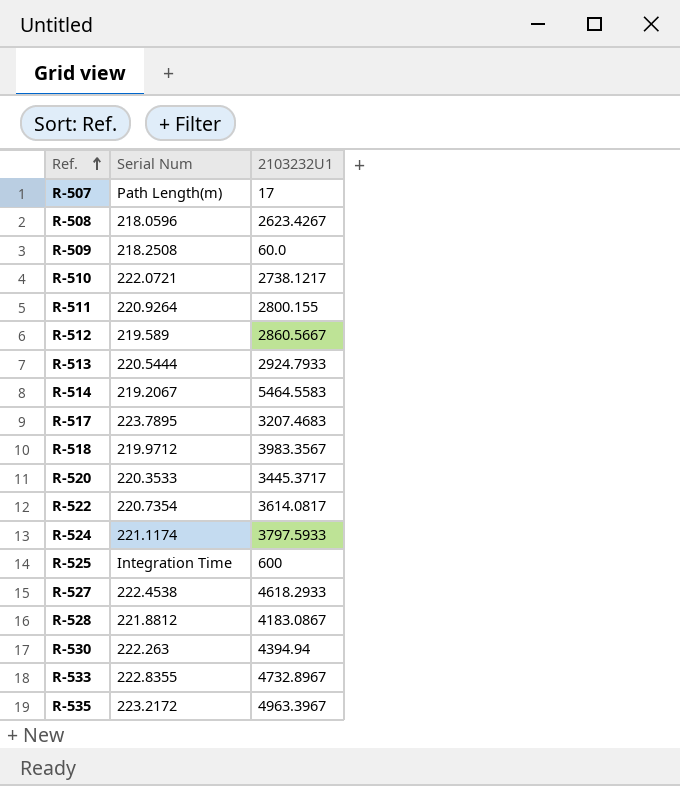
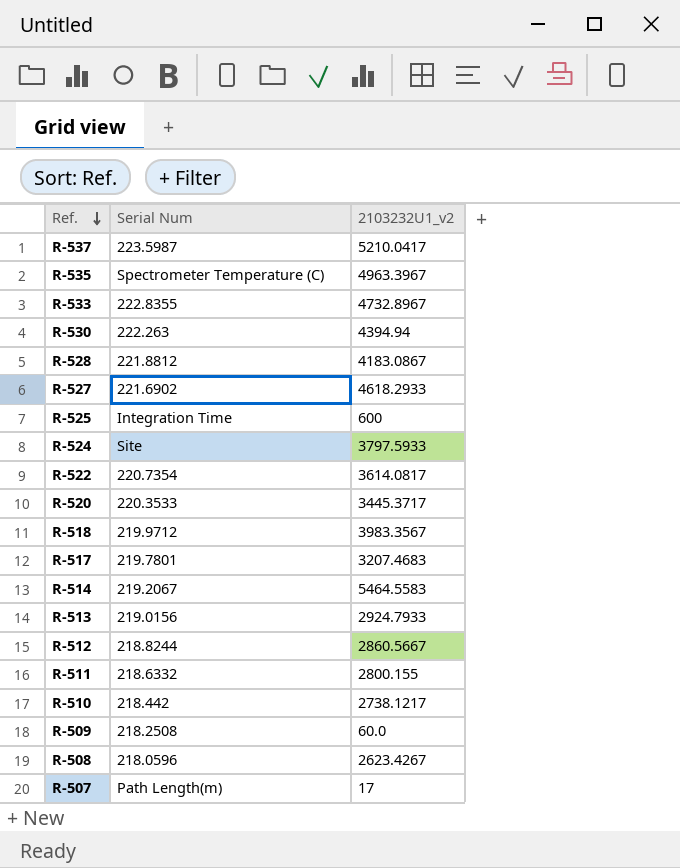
row order: Ref. ascending -> Ref. descending
column name: 2103232U1 -> 2103232U1_v2
row R-537: none -> 223.5987 | 5210.0417
R-535 | Serial Num: 223.2172 -> Spectrometer Temperature (C)
R-527 | Serial Num: 222.4538 -> 221.6902
R-524 | Serial Num: 221.1174 -> Site
R-517 | Serial Num: 223.7895 -> 219.7801
R-513 | Serial Num: 220.5444 -> 219.0156
R-512 | Serial Num: 219.589 -> 218.8244
R-511 | Serial Num: 220.9264 -> 218.6332
R-510 | Serial Num: 222.0721 -> 218.442

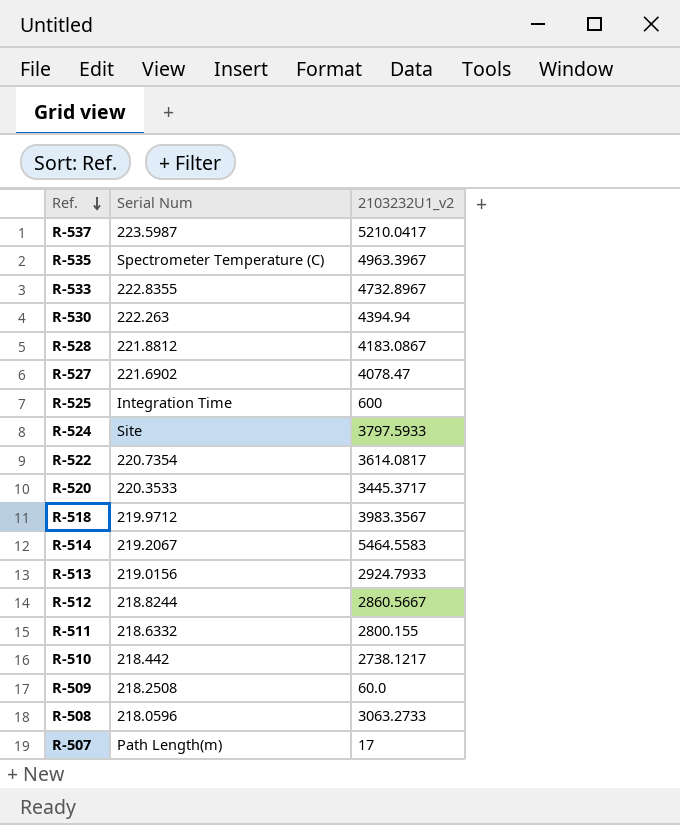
row R-517: 219.7801 | 3207.4683 -> none
R-527 | 2103232U1_v2: 4618.2933 -> 4078.47
R-508 | 2103232U1_v2: 2623.4267 -> 3063.2733

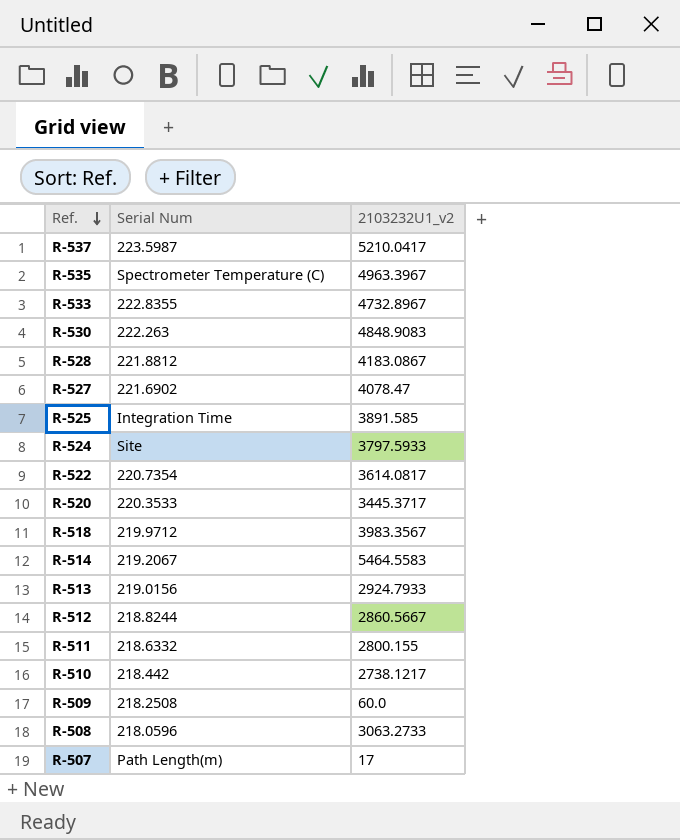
R-530 | 2103232U1_v2: 4394.94 -> 4848.9083
R-525 | 2103232U1_v2: 600 -> 3891.585

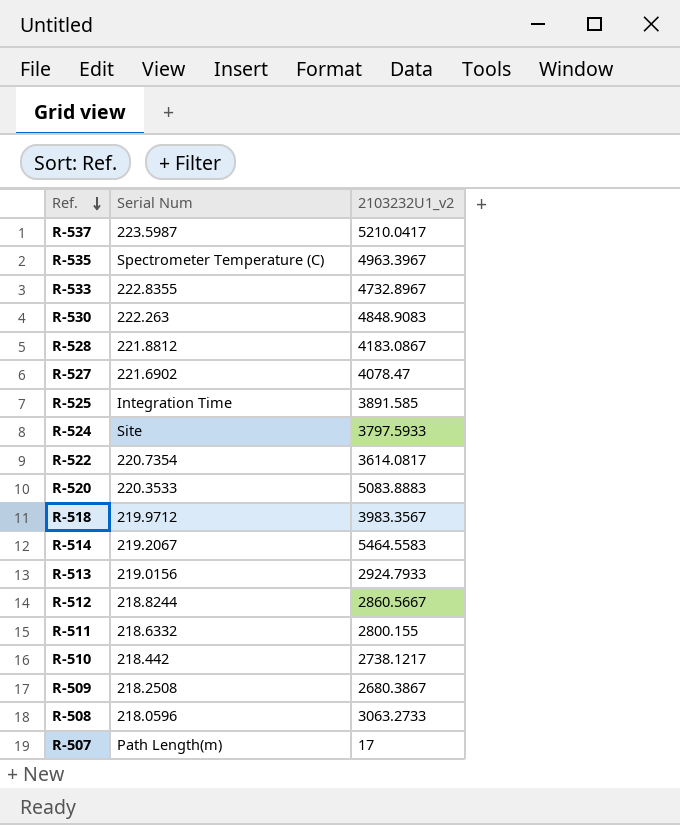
R-520 | 2103232U1_v2: 3445.3717 -> 5083.8883
R-509 | 2103232U1_v2: 60.0 -> 2680.3867

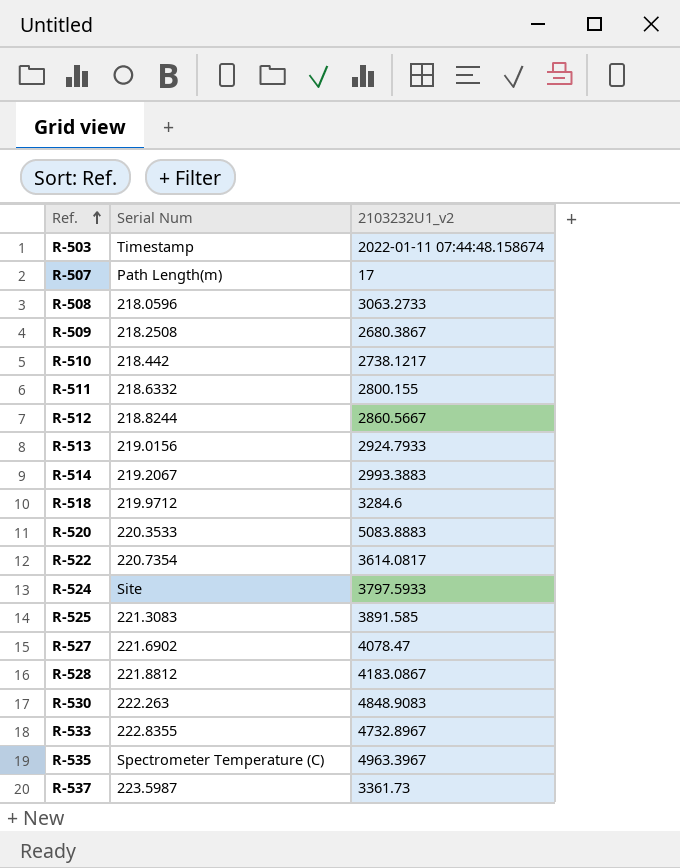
row order: Ref. descending -> Ref. ascending
row R-503: none -> Timestamp | 2022-01-11 07:44:48.158674
R-514 | 2103232U1_v2: 5464.5583 -> 2993.3883
R-518 | 2103232U1_v2: 3983.3567 -> 3284.6
R-525 | Serial Num: Integration Time -> 221.3083
R-537 | 2103232U1_v2: 5210.0417 -> 3361.73

